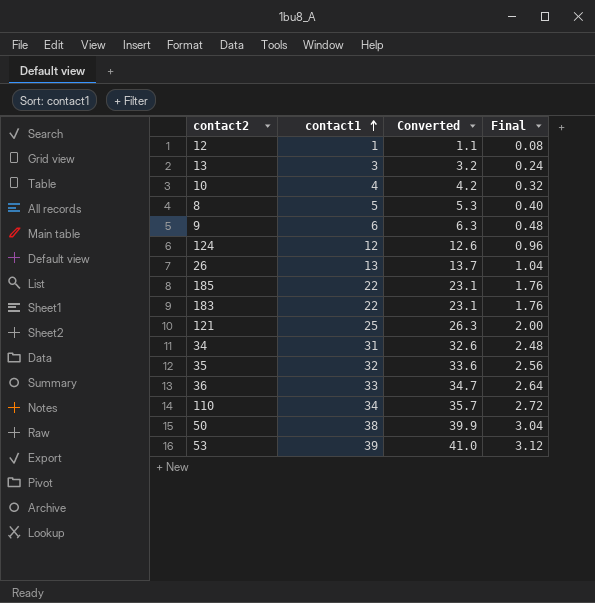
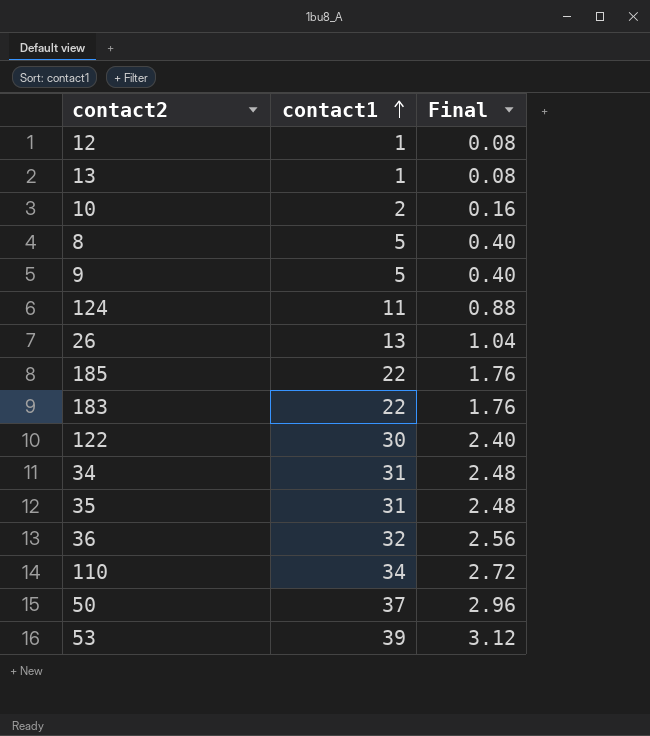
column Converted | formula: [contact1] * 1.05 -> none
row 121: 25 | 26.3 | 2.00 -> none
13 | contact1: 3 -> 1
13 | Final: 0.24 -> 0.08
10 | contact1: 4 -> 2
10 | Final: 0.32 -> 0.16
9 | contact1: 6 -> 5
9 | Final: 0.48 -> 0.40
124 | contact1: 12 -> 11
124 | Final: 0.96 -> 0.88
row 122: none -> 30 | 2.40
35 | contact1: 32 -> 31
35 | Final: 2.56 -> 2.48
36 | contact1: 33 -> 32
36 | Final: 2.64 -> 2.56
50 | contact1: 38 -> 37
50 | Final: 3.04 -> 2.96

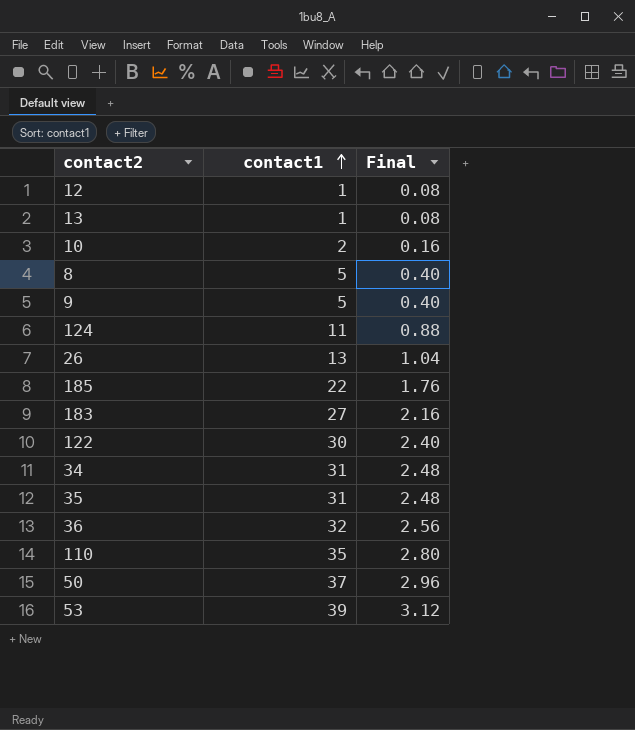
183 | contact1: 22 -> 27
183 | Final: 1.76 -> 2.16
110 | contact1: 34 -> 35
110 | Final: 2.72 -> 2.80

